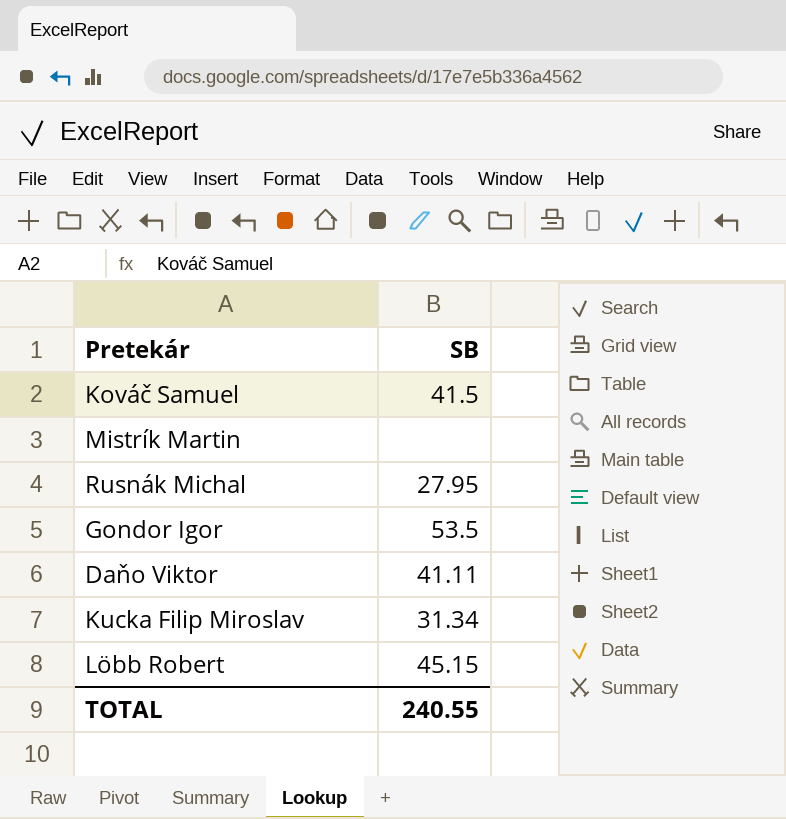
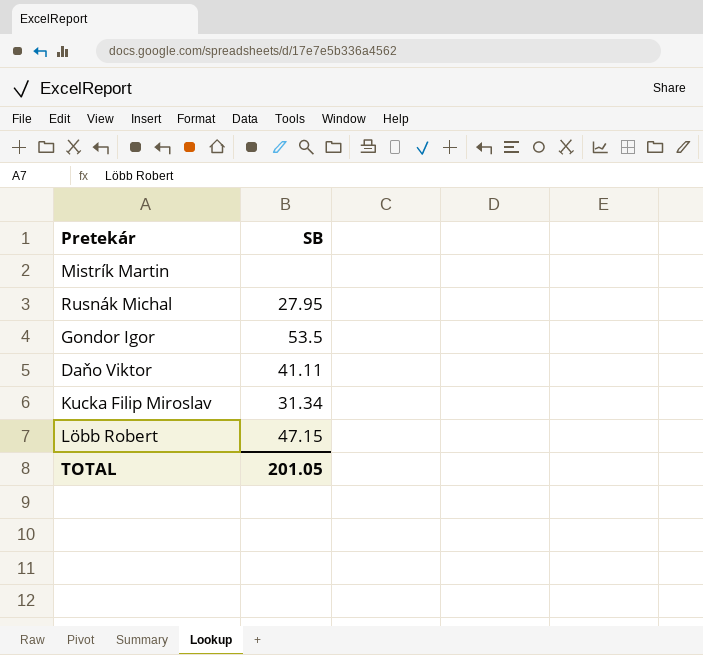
row Kováč Samuel: 41.5 -> none
Löbb Robert | SB: 45.15 -> 47.15
TOTAL | SB: 240.55 -> 201.05

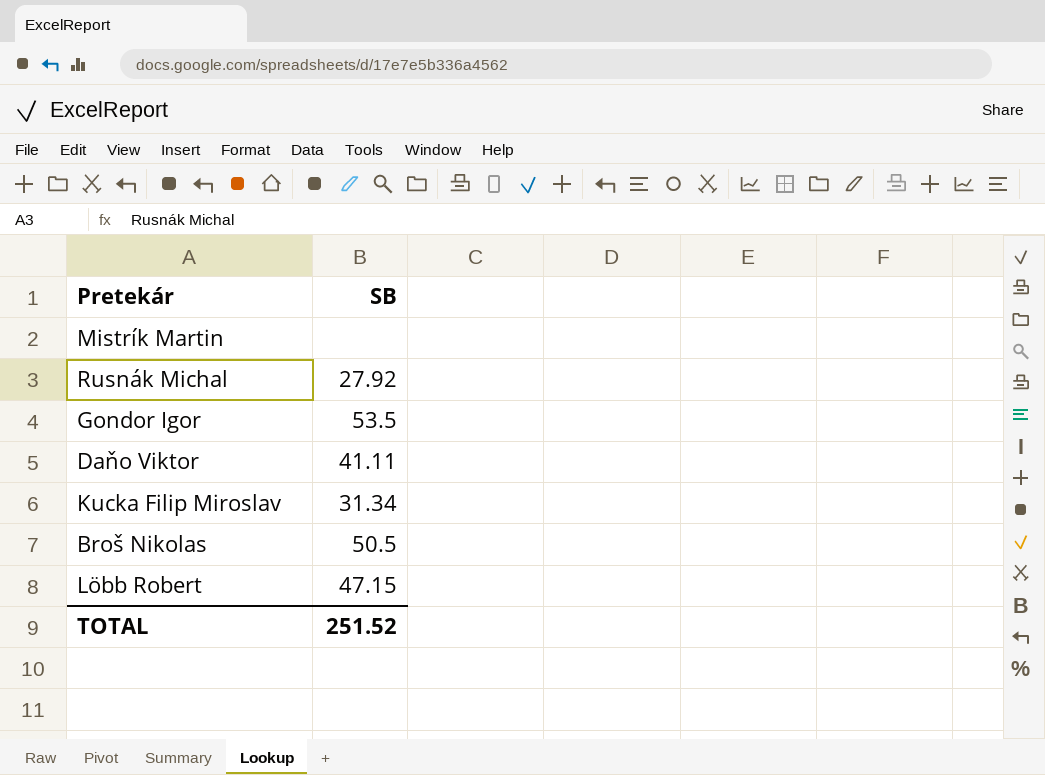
Rusnák Michal | SB: 27.95 -> 27.92
row Broš Nikolas: none -> 50.5
TOTAL | SB: 201.05 -> 251.52

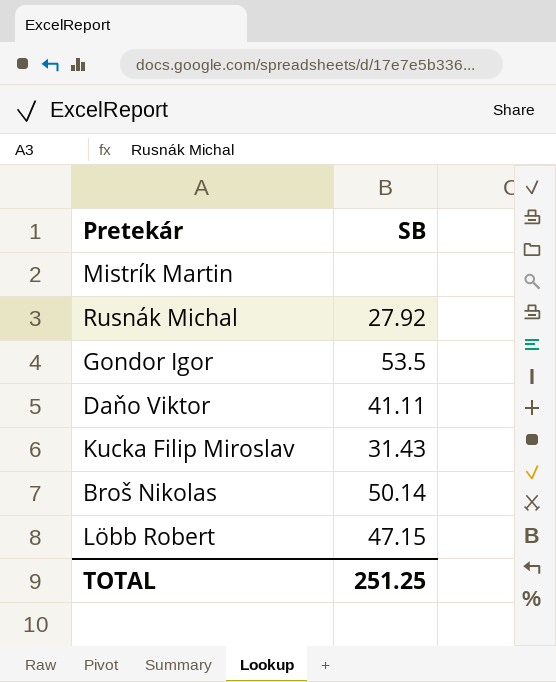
Kucka Filip Miroslav | SB: 31.34 -> 31.43
Broš Nikolas | SB: 50.5 -> 50.14
TOTAL | SB: 251.52 -> 251.25

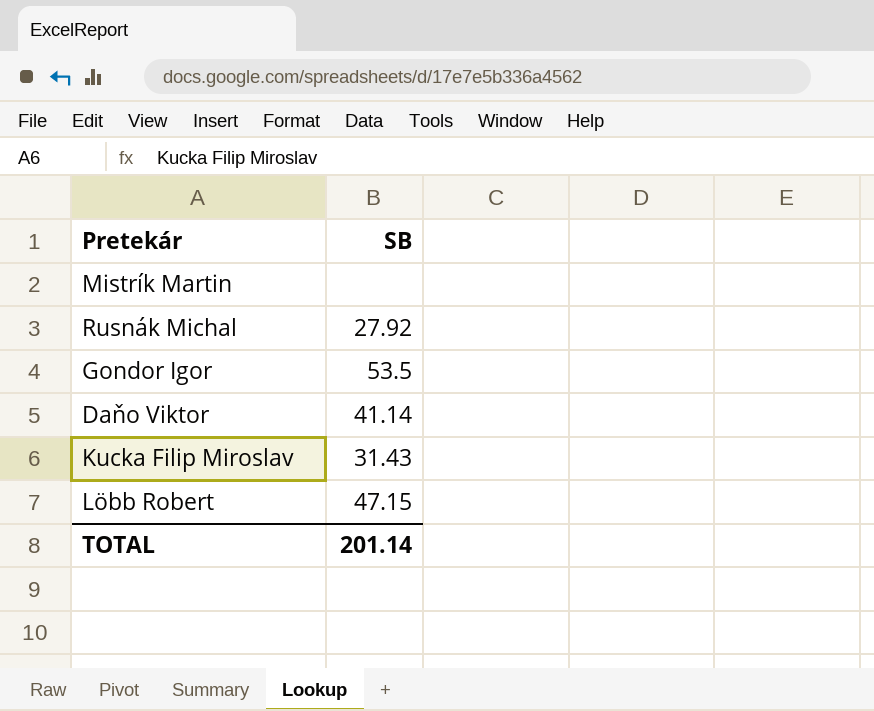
row Broš Nikolas: 50.14 -> none
Daňo Viktor | SB: 41.11 -> 41.14
TOTAL | SB: 251.25 -> 201.14

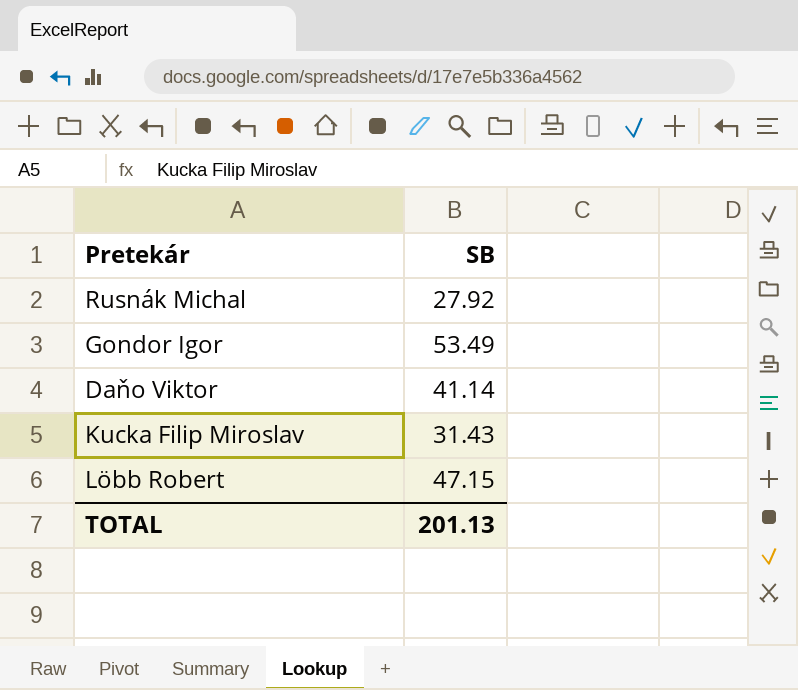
row Mistrík Martin: none -> none
Gondor Igor | SB: 53.5 -> 53.49
TOTAL | SB: 201.14 -> 201.13

